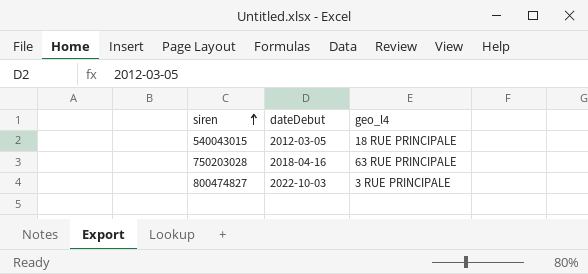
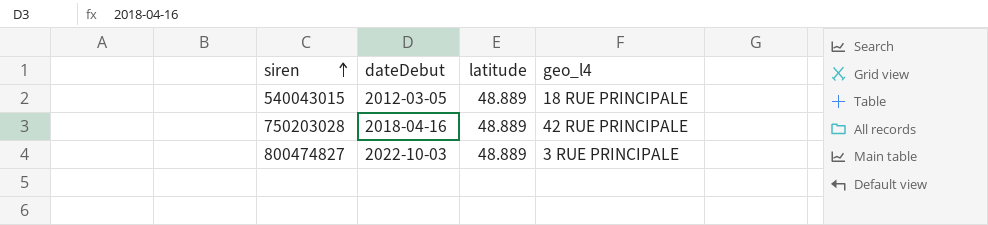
column latitude | position: none -> 3
750203028 | geo_l4: 63 RUE PRINCIPALE -> 42 RUE PRINCIPALE

